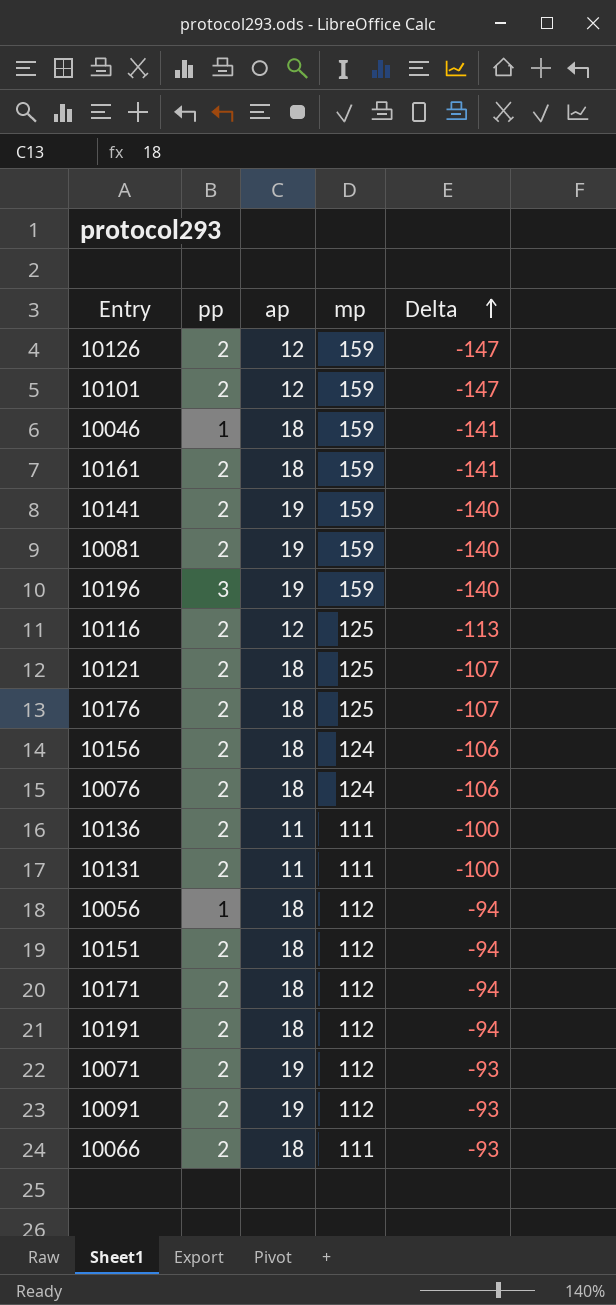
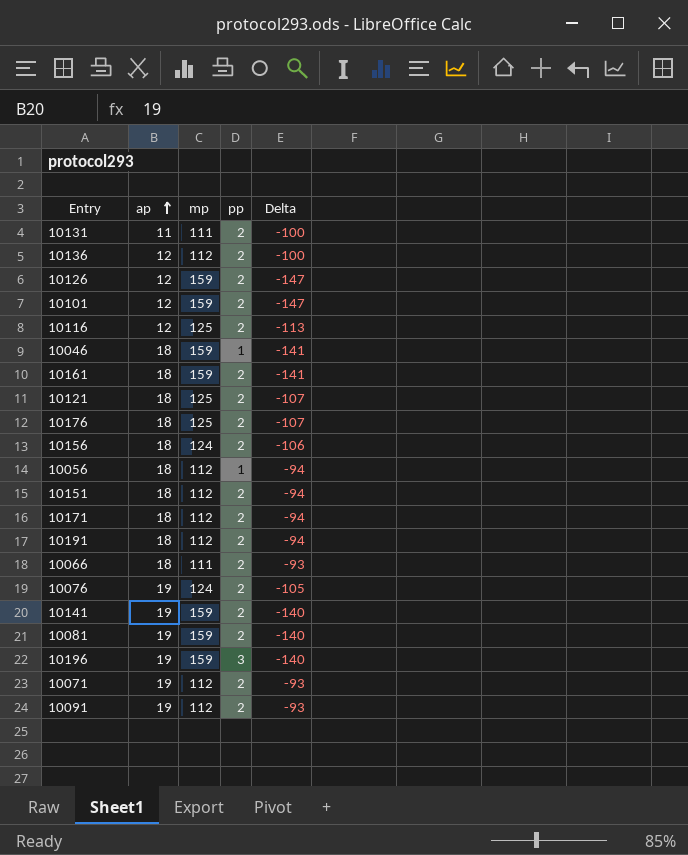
row order: Delta ascending -> ap ascending
column pp | position: 2 -> 4
10136 | ap: 11 -> 12
10136 | mp: 111 -> 112
10076 | ap: 18 -> 19
10076 | Delta: -106 -> -105

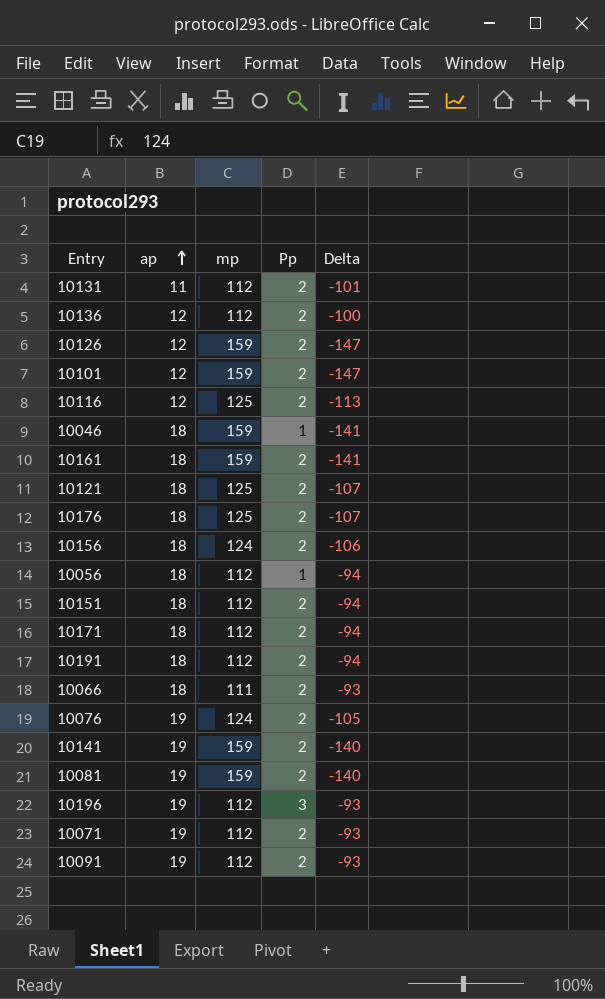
column name: pp -> Pp
10131 | mp: 111 -> 112
10131 | Delta: -100 -> -101
10196 | mp: 159 -> 112
10196 | Delta: -140 -> -93

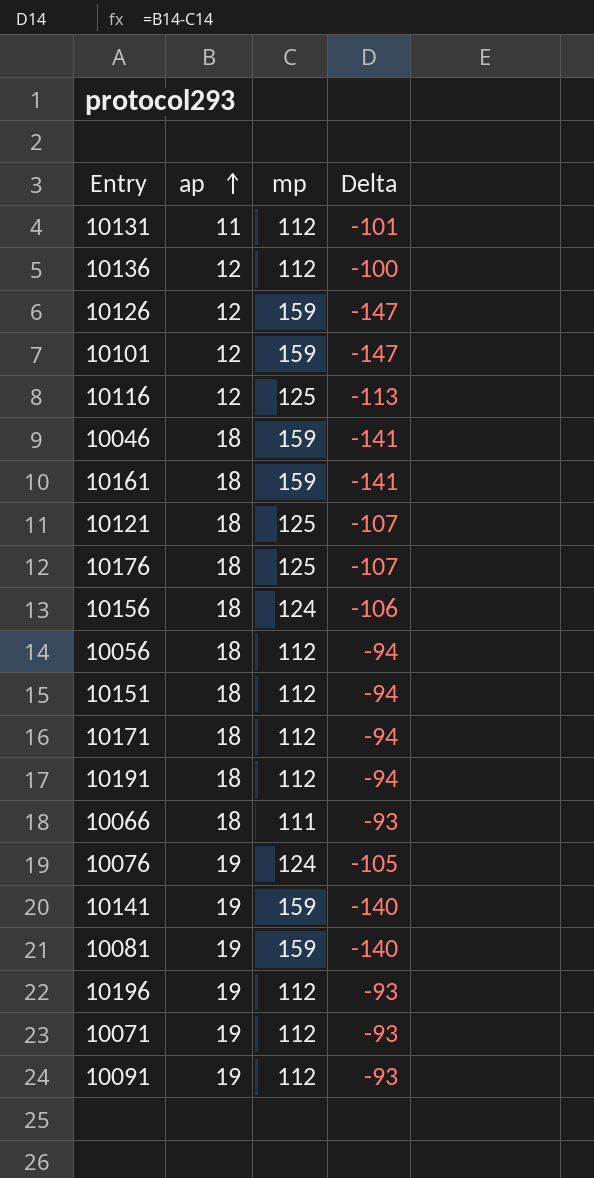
column Pp | position: 4 -> none

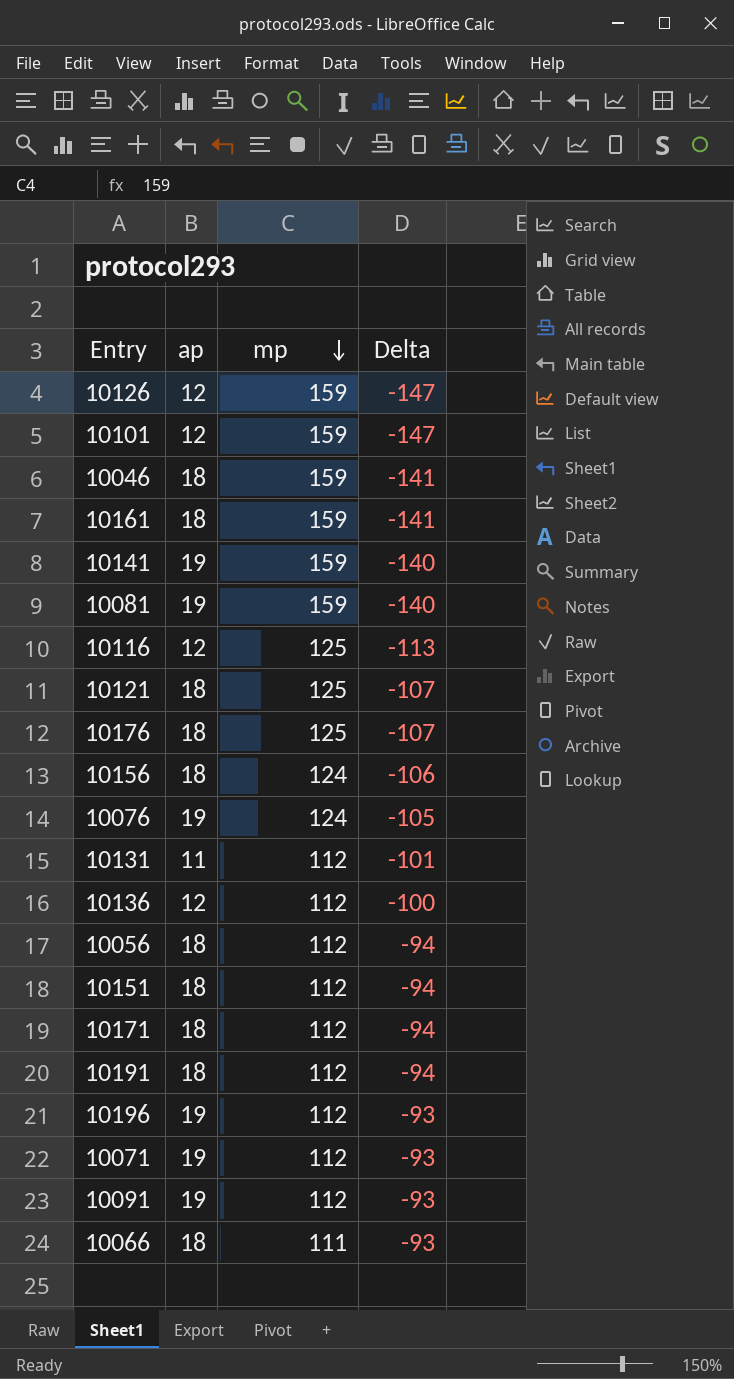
row order: ap ascending -> mp descending

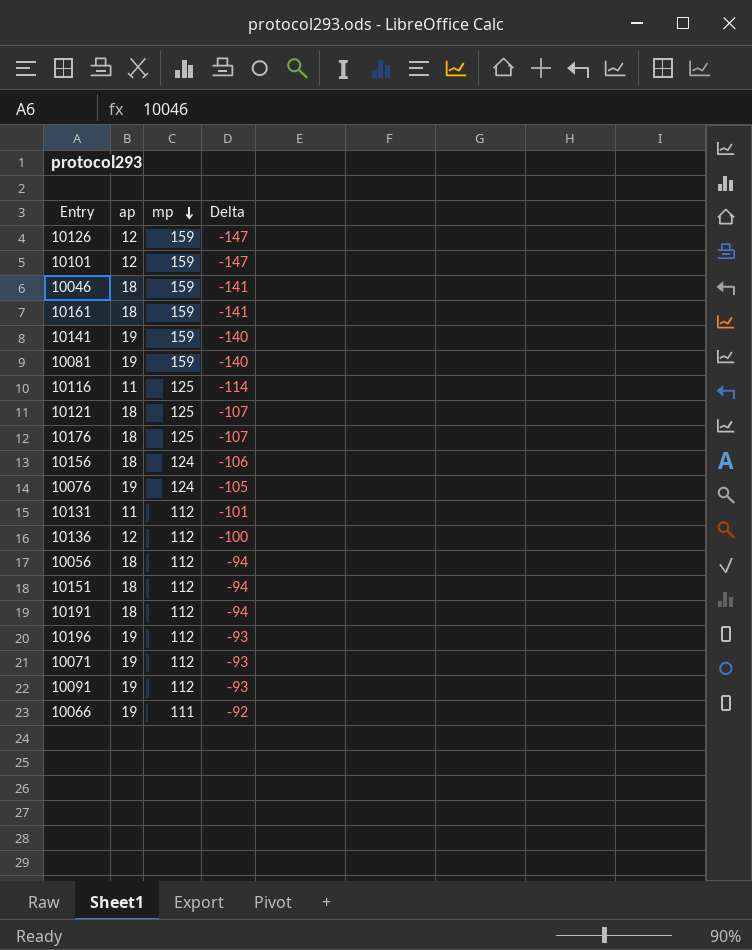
row 10171: 18 | 112 | -94 -> none
10116 | ap: 12 -> 11
10116 | Delta: -113 -> -114
10066 | ap: 18 -> 19
10066 | Delta: -93 -> -92

